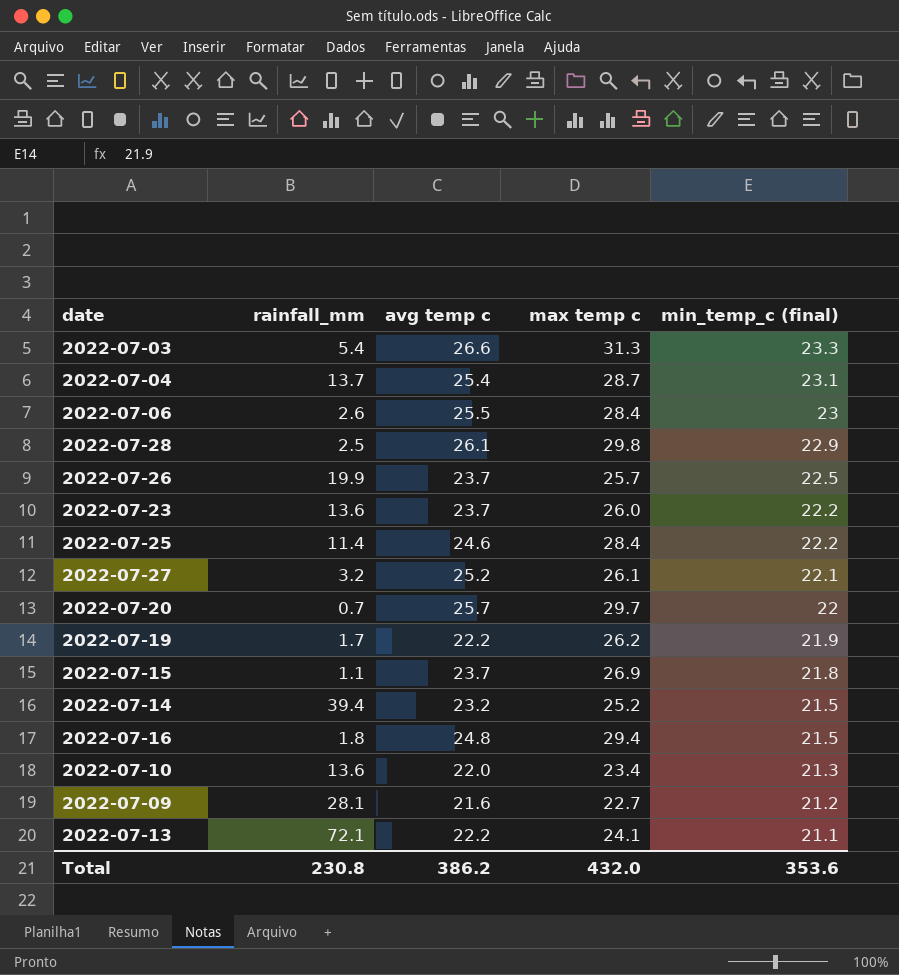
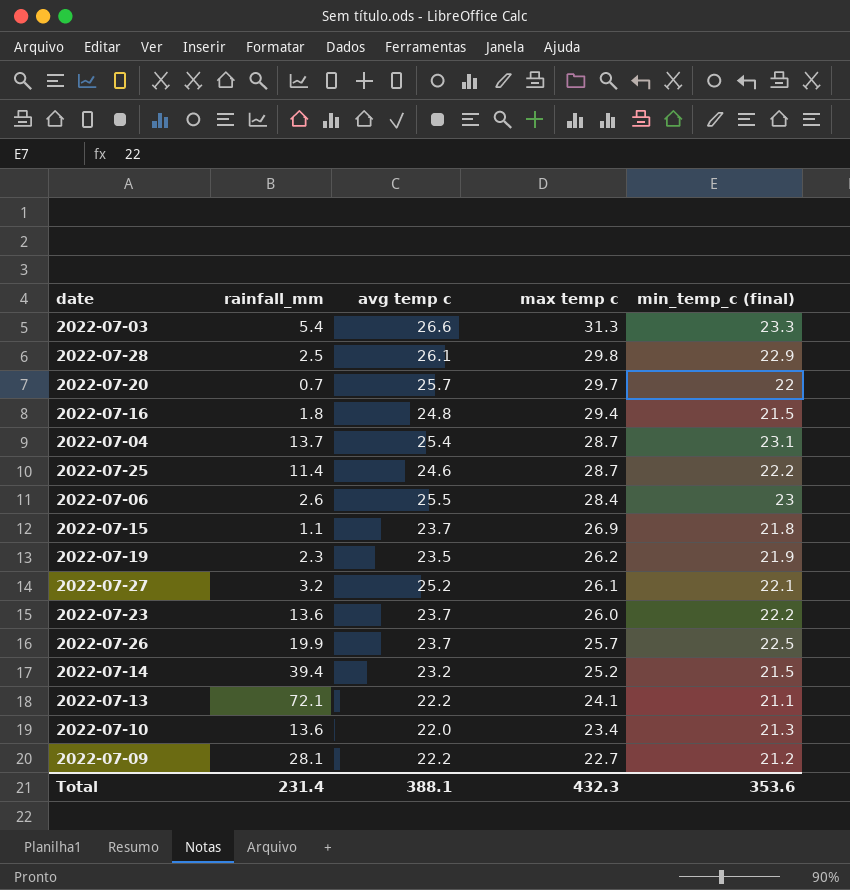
row order: min_temp_c (final) descending -> max temp c descending
2022-07-25 | max temp c: 28.4 -> 28.7
2022-07-19 | rainfall_mm: 1.7 -> 2.3
2022-07-19 | avg temp c: 22.2 -> 23.5
2022-07-09 | avg temp c: 21.6 -> 22.2
Total | rainfall_mm: 230.8 -> 231.4
Total | avg temp c: 386.2 -> 388.1
Total | max temp c: 432.0 -> 432.3

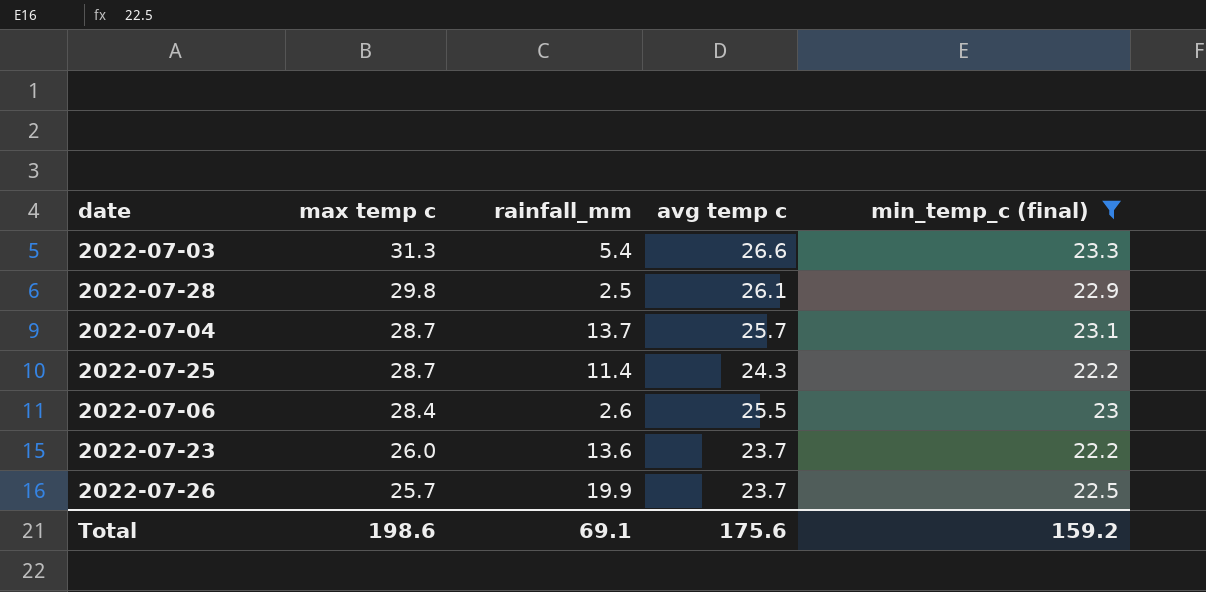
filter: none -> min_temp_c (final) >= 22.2
column max temp c | position: 4 -> 2
2022-07-04 | avg temp c: 25.4 -> 25.7
2022-07-25 | avg temp c: 24.6 -> 24.3
Total | max temp c: 432.3 -> 198.6
Total | rainfall_mm: 231.4 -> 69.1
Total | avg temp c: 388.1 -> 175.6
Total | min_temp_c (final): 353.6 -> 159.2

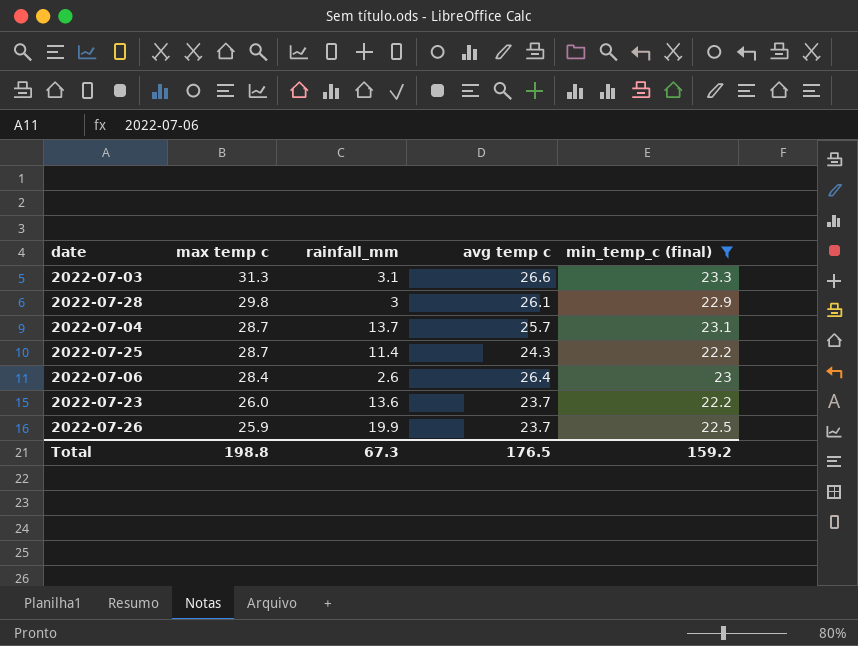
2022-07-03 | rainfall_mm: 5.4 -> 3.1
2022-07-28 | rainfall_mm: 2.5 -> 3
2022-07-06 | avg temp c: 25.5 -> 26.4
2022-07-26 | max temp c: 25.7 -> 25.9
Total | max temp c: 198.6 -> 198.8
Total | rainfall_mm: 69.1 -> 67.3
Total | avg temp c: 175.6 -> 176.5

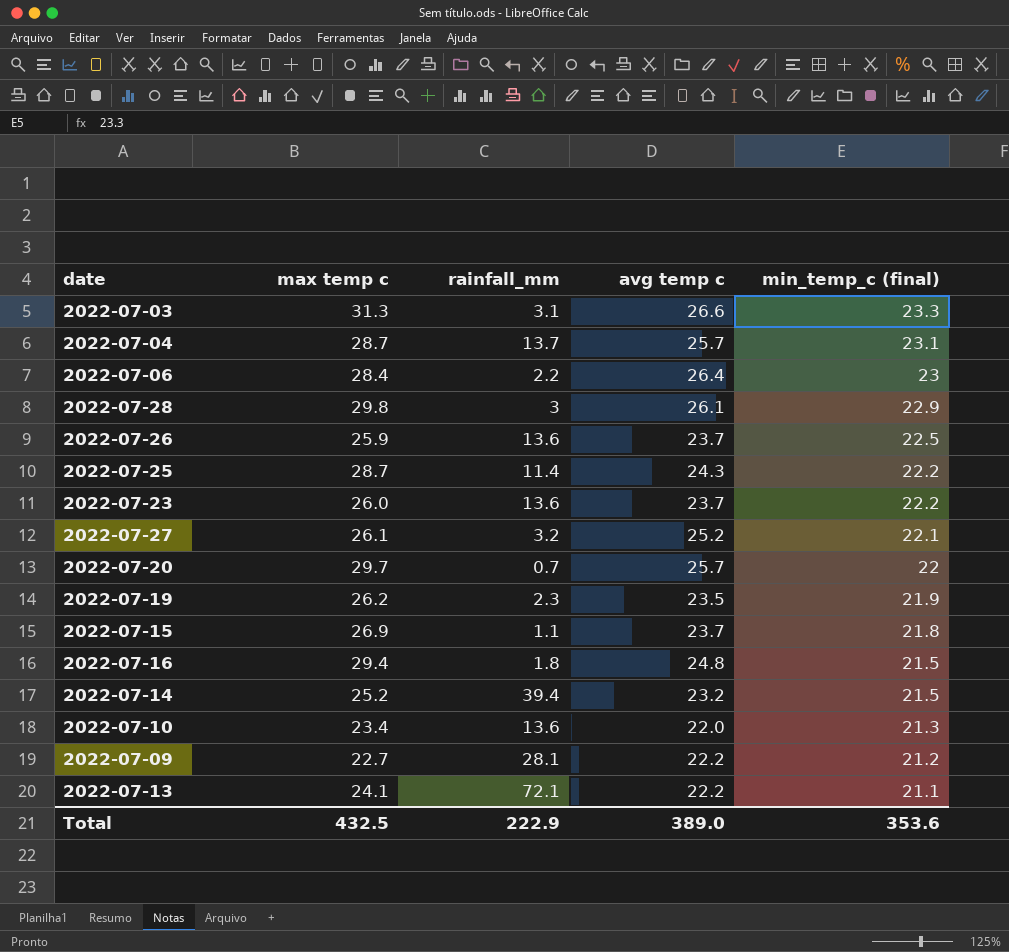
filter: min_temp_c (final) >= 22.2 -> none
row order: max temp c descending -> min_temp_c (final) descending
2022-07-06 | rainfall_mm: 2.6 -> 2.2
2022-07-26 | rainfall_mm: 19.9 -> 13.6
Total | max temp c: 198.8 -> 432.5
Total | rainfall_mm: 67.3 -> 222.9
Total | avg temp c: 176.5 -> 389.0
Total | min_temp_c (final): 159.2 -> 353.6

